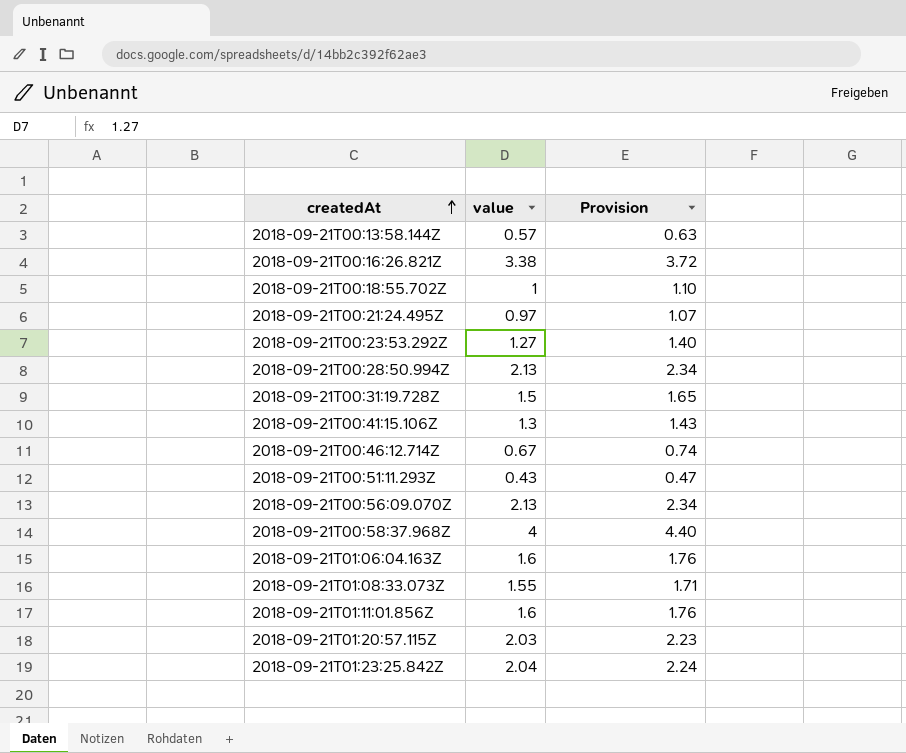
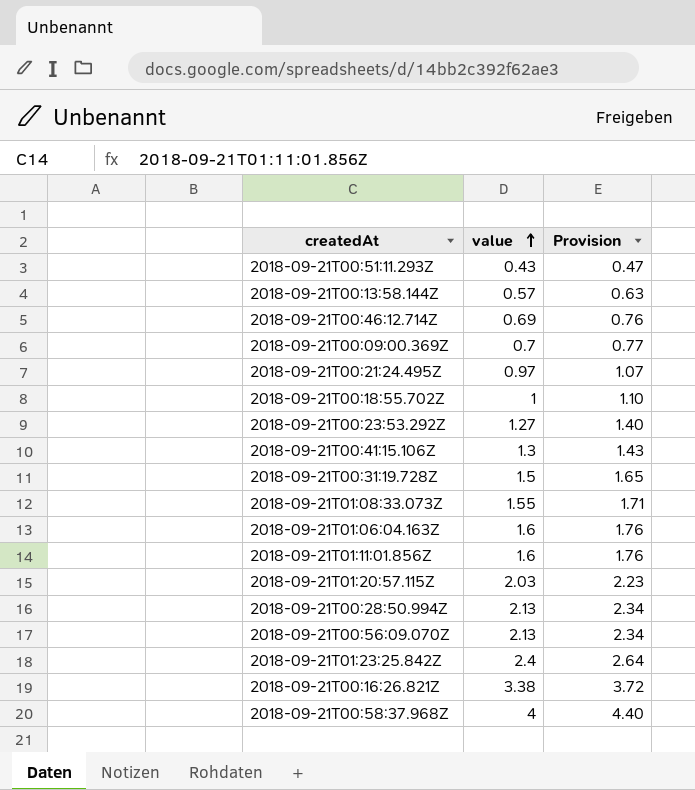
row order: createdAt ascending -> value ascending
2018-09-21T00:46:12.714Z | value: 0.67 -> 0.69
2018-09-21T00:46:12.714Z | Provision: 0.74 -> 0.76
row 2018-09-21T00:09:00.369Z: none -> 0.7 | 0.77
2018-09-21T01:23:25.842Z | value: 2.04 -> 2.4
2018-09-21T01:23:25.842Z | Provision: 2.24 -> 2.64

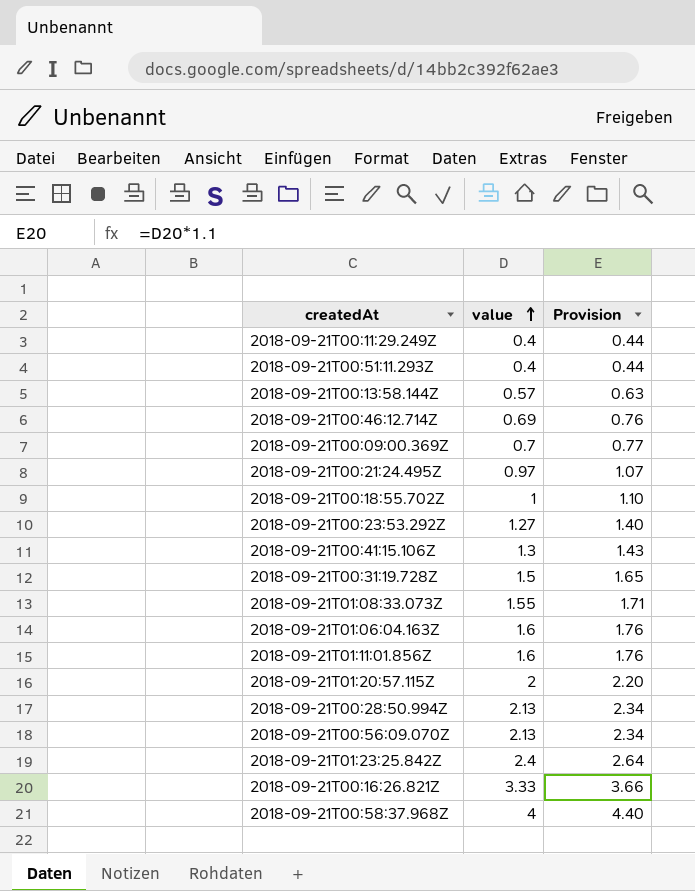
row 2018-09-21T00:11:29.249Z: none -> 0.4 | 0.44
2018-09-21T00:51:11.293Z | value: 0.43 -> 0.4
2018-09-21T00:51:11.293Z | Provision: 0.47 -> 0.44
2018-09-21T01:20:57.115Z | value: 2.03 -> 2
2018-09-21T01:20:57.115Z | Provision: 2.23 -> 2.20
2018-09-21T00:16:26.821Z | value: 3.38 -> 3.33
2018-09-21T00:16:26.821Z | Provision: 3.72 -> 3.66

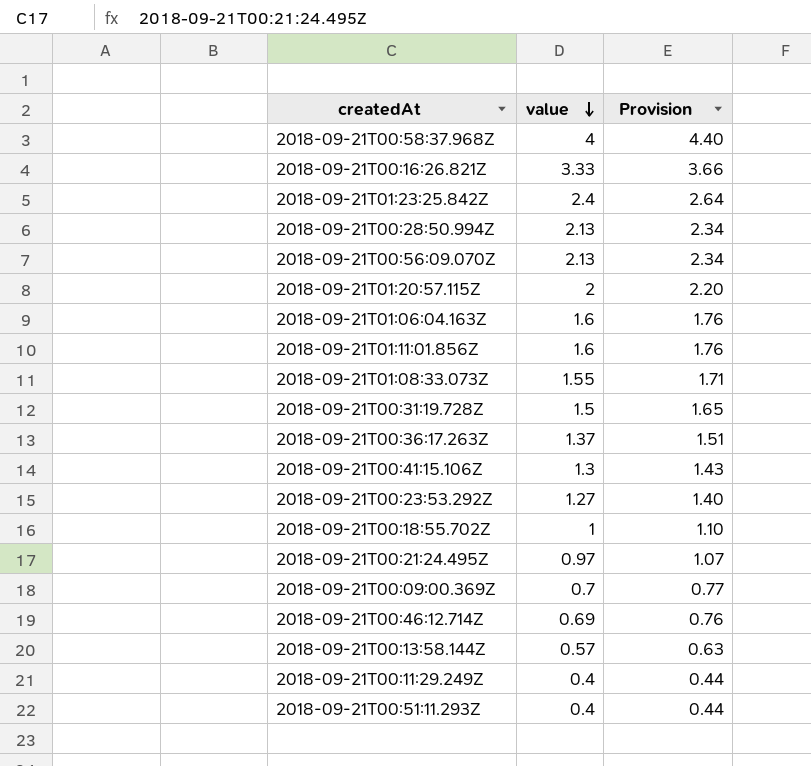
row order: value ascending -> value descending
row 2018-09-21T00:36:17.263Z: none -> 1.37 | 1.51

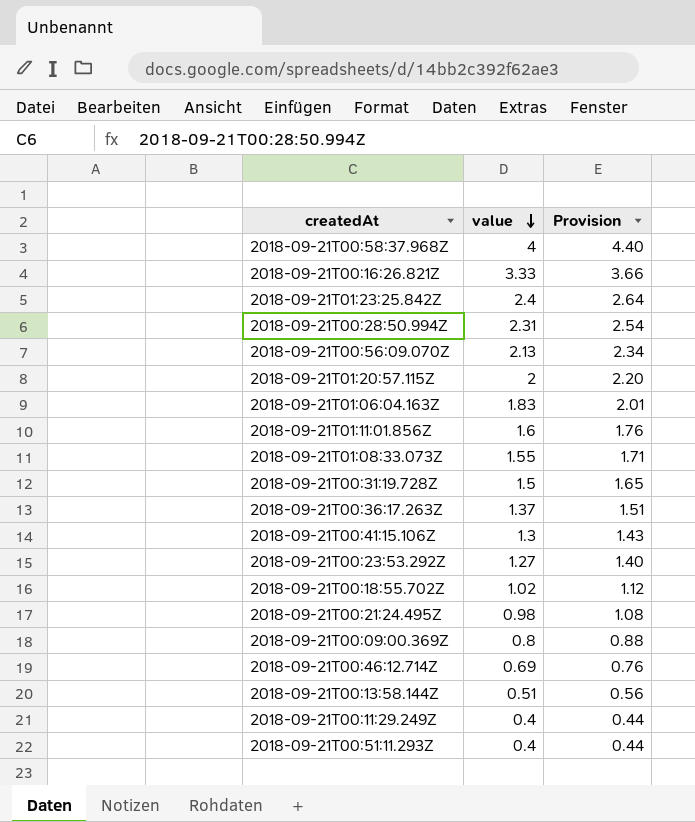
2018-09-21T00:28:50.994Z | value: 2.13 -> 2.31
2018-09-21T00:28:50.994Z | Provision: 2.34 -> 2.54
2018-09-21T01:06:04.163Z | value: 1.6 -> 1.83
2018-09-21T01:06:04.163Z | Provision: 1.76 -> 2.01
2018-09-21T00:18:55.702Z | value: 1 -> 1.02
2018-09-21T00:18:55.702Z | Provision: 1.10 -> 1.12
2018-09-21T00:21:24.495Z | value: 0.97 -> 0.98
2018-09-21T00:21:24.495Z | Provision: 1.07 -> 1.08
2018-09-21T00:09:00.369Z | value: 0.7 -> 0.8
2018-09-21T00:09:00.369Z | Provision: 0.77 -> 0.88
2018-09-21T00:13:58.144Z | value: 0.57 -> 0.51
2018-09-21T00:13:58.144Z | Provision: 0.63 -> 0.56

